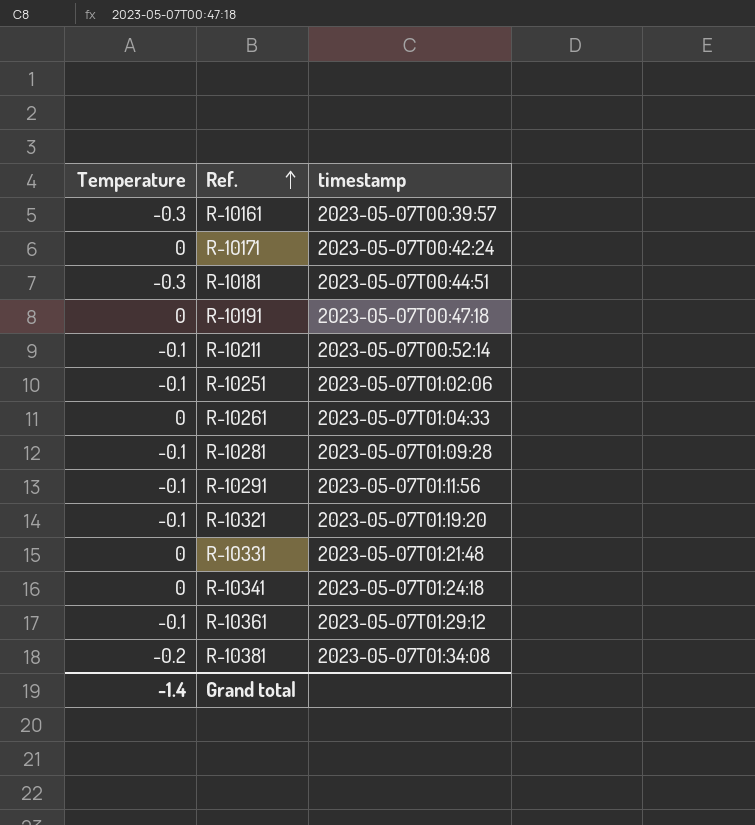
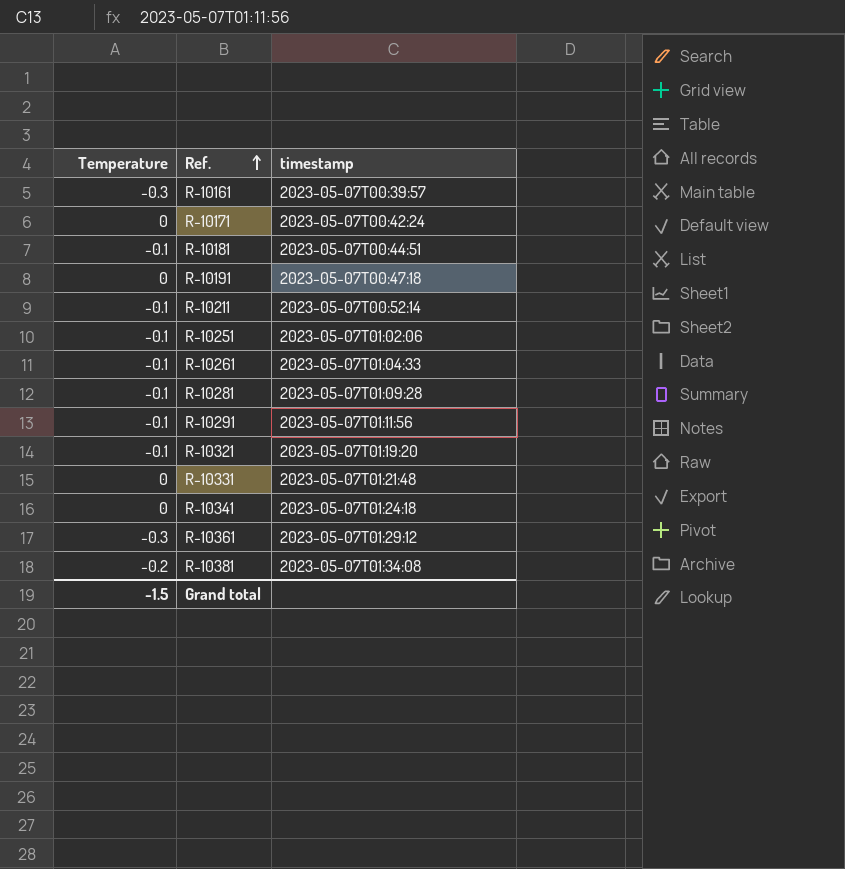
R-10181 | Temperature: -0.3 -> -0.1
R-10261 | Temperature: 0 -> -0.1
R-10361 | Temperature: -0.1 -> -0.3
Grand total | Temperature: -1.4 -> -1.5

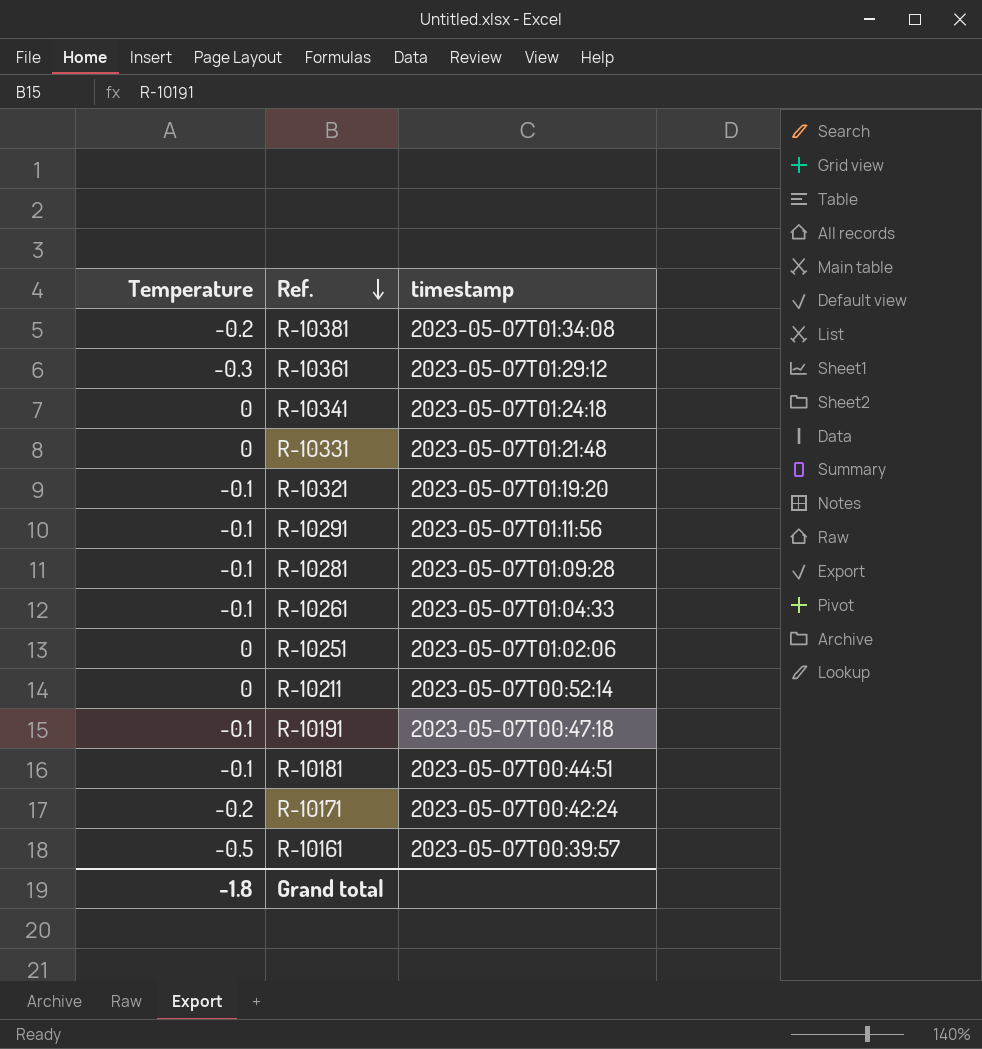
row order: Ref. ascending -> Ref. descending
R-10251 | Temperature: -0.1 -> 0
R-10211 | Temperature: -0.1 -> 0
R-10191 | Temperature: 0 -> -0.1
R-10171 | Temperature: 0 -> -0.2
R-10161 | Temperature: -0.3 -> -0.5
Grand total | Temperature: -1.5 -> -1.8

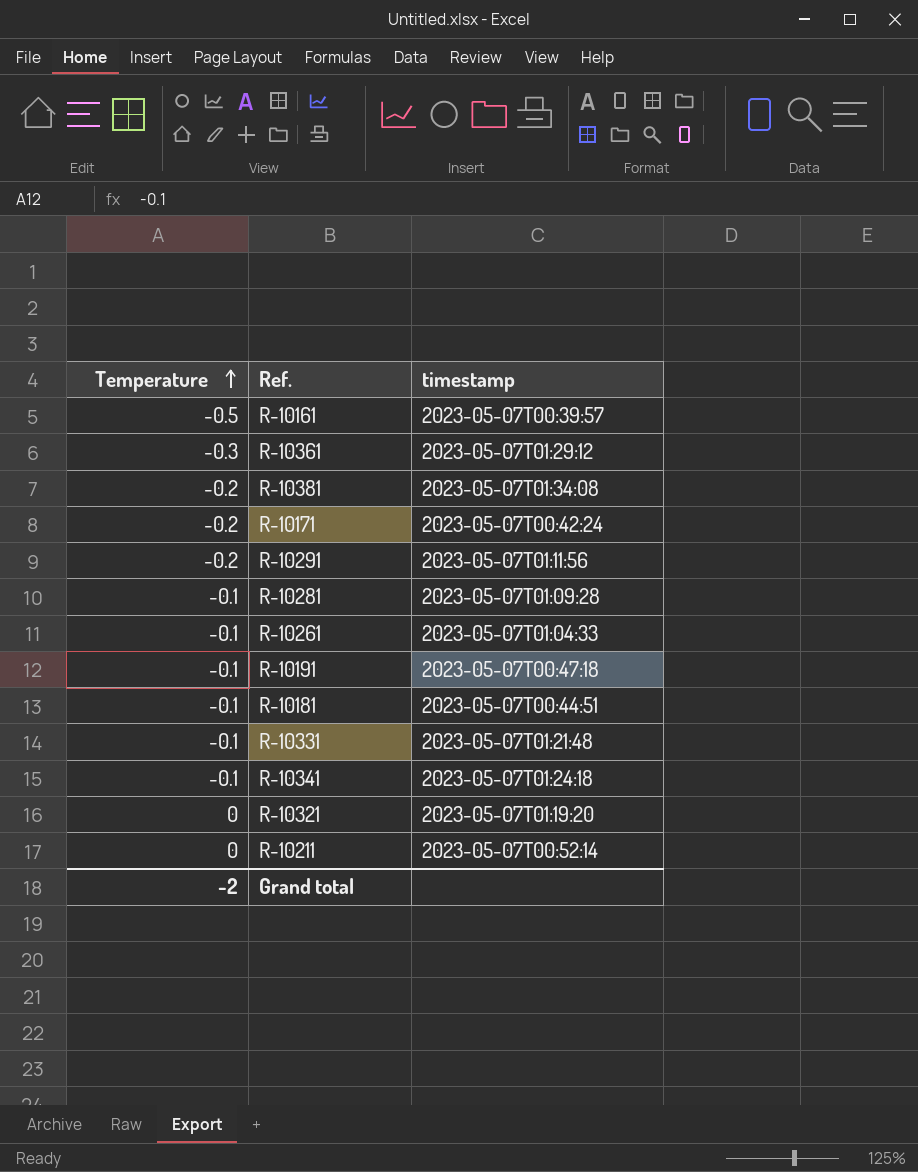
row order: Ref. descending -> Temperature ascending
row R-10251: 0 | 2023-05-07T01:02:06 -> none
R-10291 | Temperature: -0.1 -> -0.2
R-10331 | Temperature: 0 -> -0.1
R-10341 | Temperature: 0 -> -0.1
R-10321 | Temperature: -0.1 -> 0
Grand total | Temperature: -1.8 -> -2

